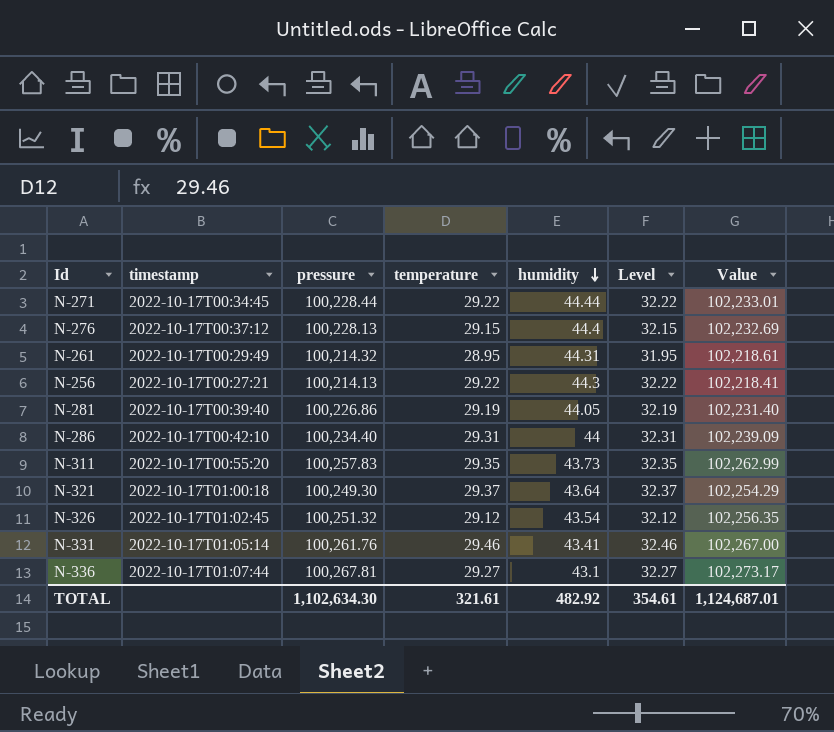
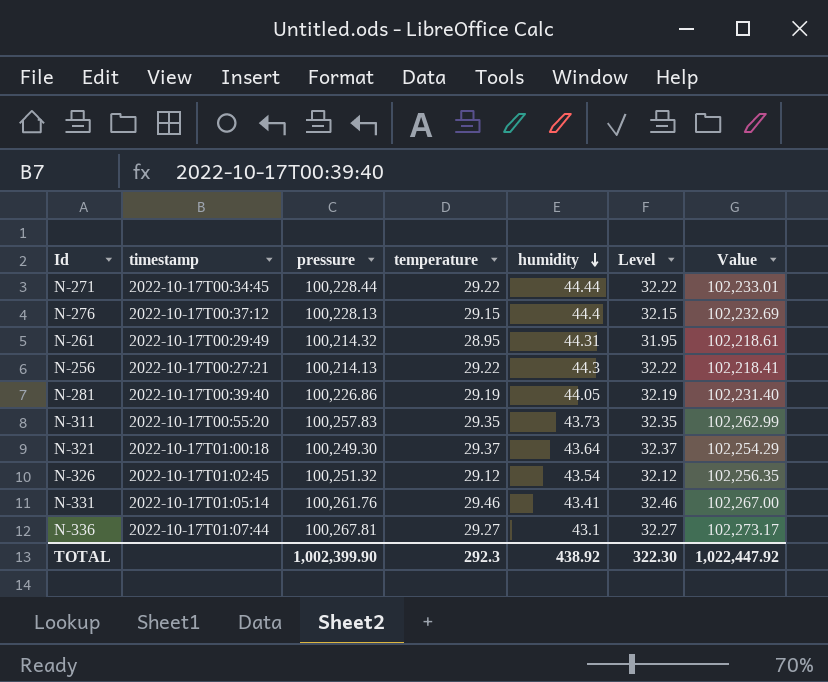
row N-286: 2022-10-17T00:42:10 | 100,234.40 | 29.31 | 44 | 32.31 | 102,239.09 -> none
TOTAL | pressure: 1,102,634.30 -> 1,002,399.90
TOTAL | temperature: 321.61 -> 292.3
TOTAL | humidity: 482.92 -> 438.92
TOTAL | Level: 354.61 -> 322.30
TOTAL | Value: 1,124,687.01 -> 1,022,447.92

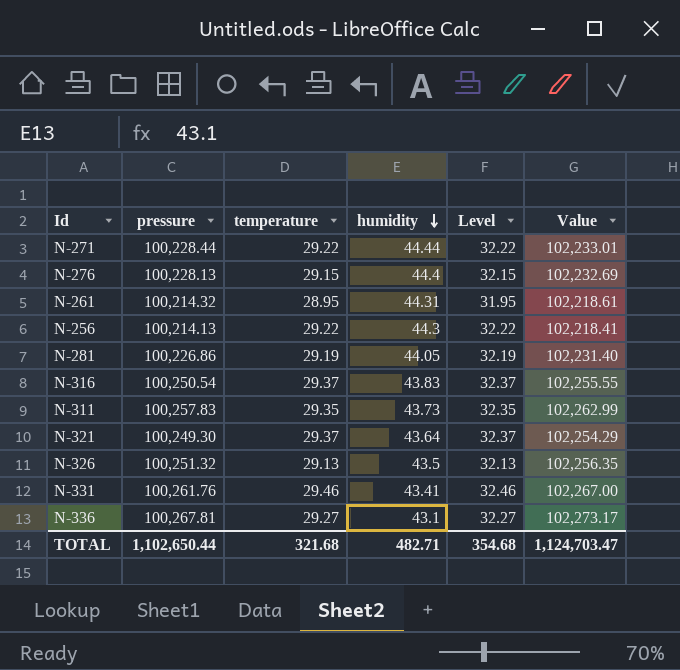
column timestamp | position: 2 -> none
row N-316: none -> 100,250.54 | 29.37 | 43.83 | 32.37 | 102,255.55
N-326 | temperature: 29.12 -> 29.13
N-326 | humidity: 43.54 -> 43.5
N-326 | Level: 32.12 -> 32.13
TOTAL | pressure: 1,002,399.90 -> 1,102,650.44
TOTAL | temperature: 292.3 -> 321.68
TOTAL | humidity: 438.92 -> 482.71
TOTAL | Level: 322.30 -> 354.68
TOTAL | Value: 1,022,447.92 -> 1,124,703.47

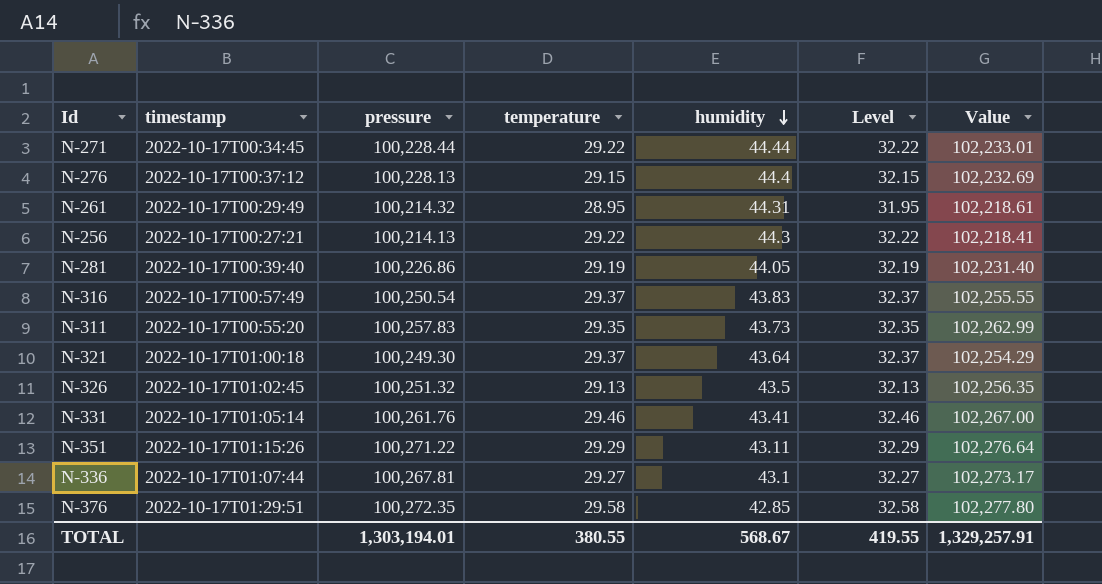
column timestamp | position: none -> 2
row N-351: none -> 2022-10-17T01:15:26 | 100,271.22 | 29.29 | 43.11 | 32.29 | 102,276.64
row N-376: none -> 2022-10-17T01:29:51 | 100,272.35 | 29.58 | 42.85 | 32.58 | 102,277.80
TOTAL | pressure: 1,102,650.44 -> 1,303,194.01
TOTAL | temperature: 321.68 -> 380.55
TOTAL | humidity: 482.71 -> 568.67
TOTAL | Level: 354.68 -> 419.55
TOTAL | Value: 1,124,703.47 -> 1,329,257.91

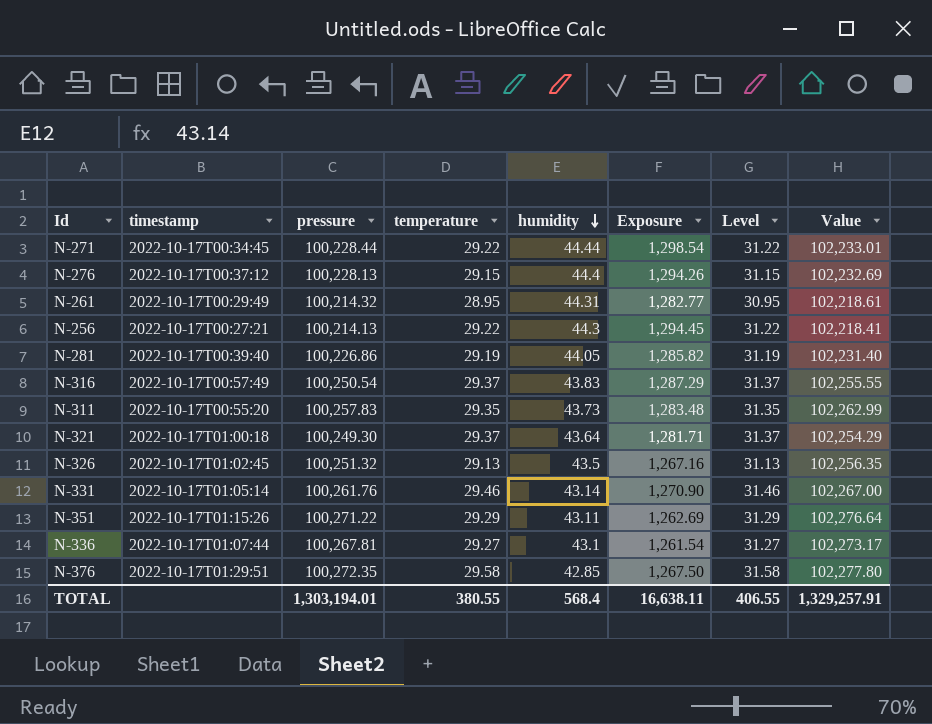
column Exposure | formula: none -> [temperature] * [humidity]
column Level | formula: [temperature] + 3 -> [temperature] + 2
N-331 | humidity: 43.41 -> 43.14
TOTAL | humidity: 568.67 -> 568.4
TOTAL | Level: 419.55 -> 406.55

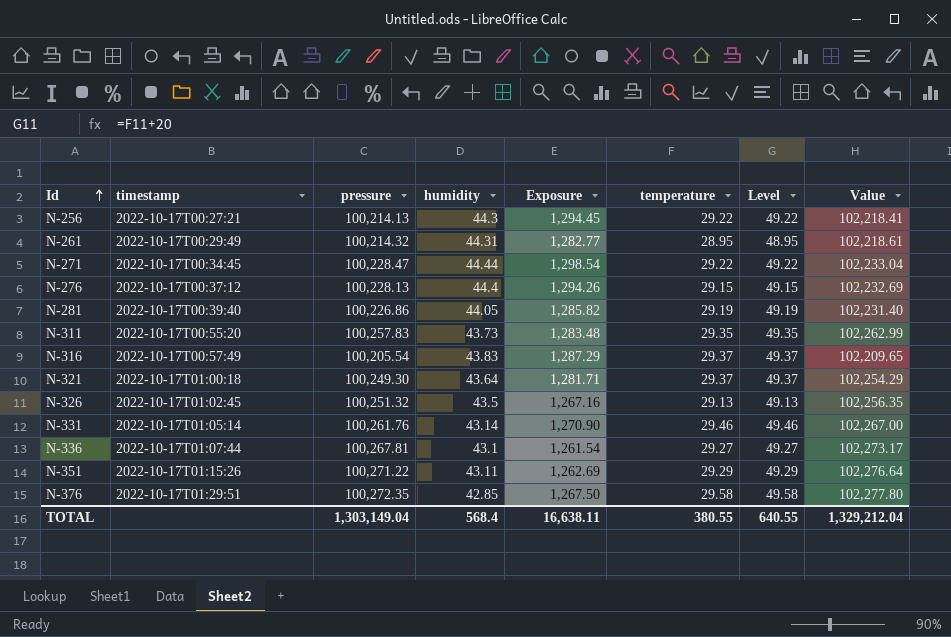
row order: humidity descending -> Id ascending
column temperature | position: 4 -> 6
column Level | formula: [temperature] + 2 -> [temperature] + 20
N-271 | pressure: 100,228.44 -> 100,228.47
N-271 | Value: 102,233.01 -> 102,233.04
N-316 | pressure: 100,250.54 -> 100,205.54
N-316 | Value: 102,255.55 -> 102,209.65
TOTAL | pressure: 1,303,194.01 -> 1,303,149.04
TOTAL | Level: 406.55 -> 640.55
TOTAL | Value: 1,329,257.91 -> 1,329,212.04

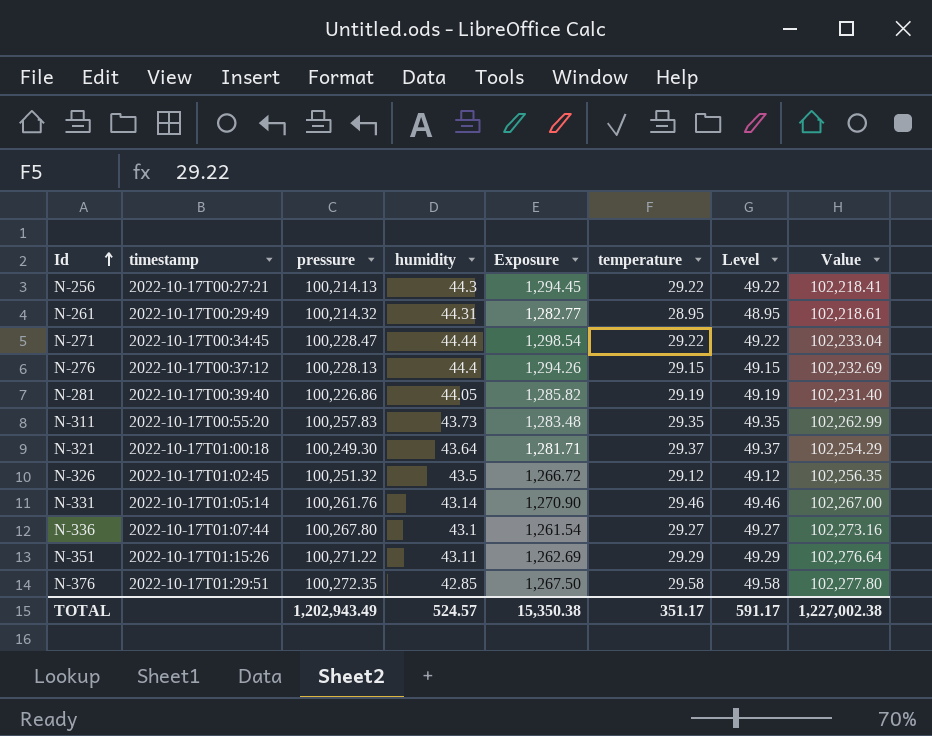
row N-316: 2022-10-17T00:57:49 | 100,205.54 | 43.83 | 1,287.29 | 29.37 | 49.37 | 102,209.65 -> none
N-326 | Exposure: 1,267.16 -> 1,266.72
N-326 | temperature: 29.13 -> 29.12
N-326 | Level: 49.13 -> 49.12
N-336 | pressure: 100,267.81 -> 100,267.80
N-336 | Value: 102,273.17 -> 102,273.16
TOTAL | pressure: 1,303,149.04 -> 1,202,943.49
TOTAL | humidity: 568.4 -> 524.57
TOTAL | Exposure: 16,638.11 -> 15,350.38
TOTAL | temperature: 380.55 -> 351.17
TOTAL | Level: 640.55 -> 591.17
TOTAL | Value: 1,329,212.04 -> 1,227,002.38

